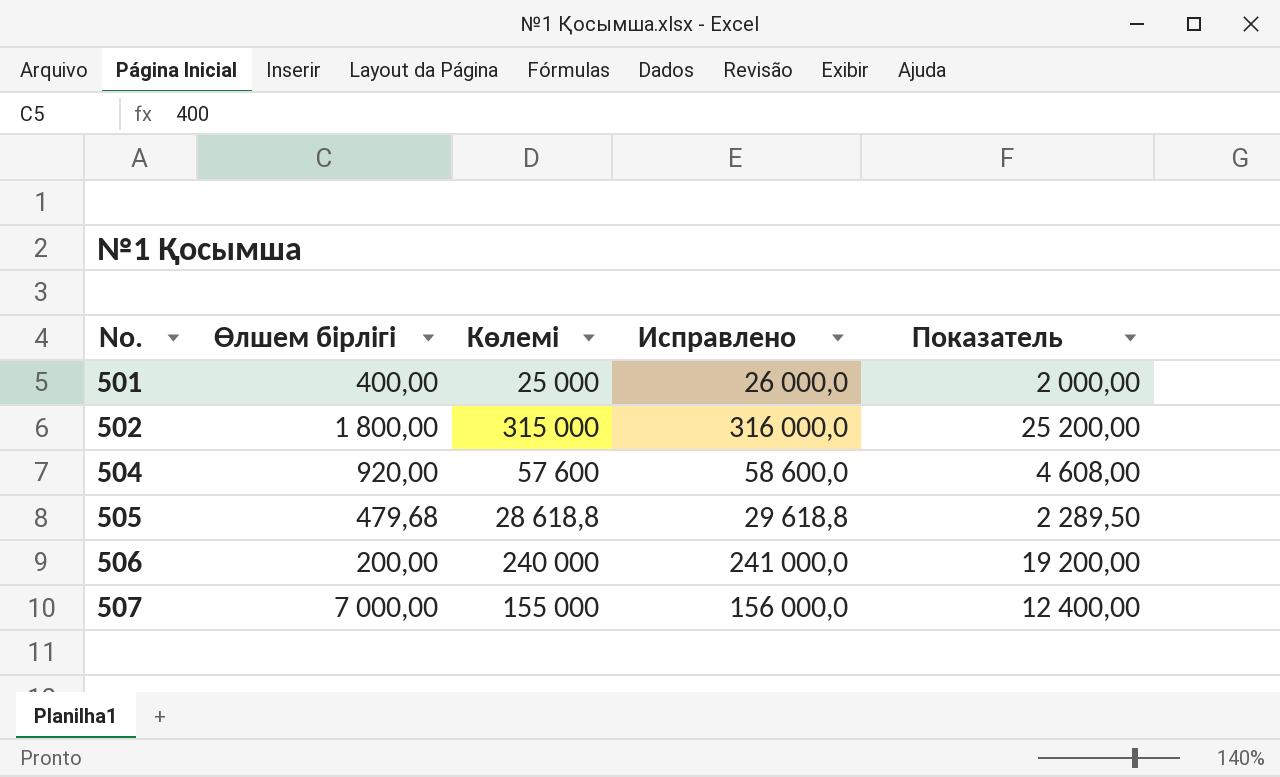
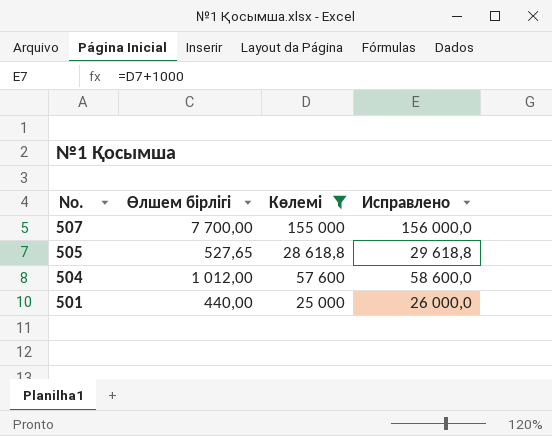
filter: none -> Көлемі <= 155 000
row order: No. ascending -> No. descending
column Показатель | formula: [Көлемі] * 0,08 -> none
507 | Өлшем бірлігі: 7 000,00 -> 7 700,00
505 | Өлшем бірлігі: 479,68 -> 527,65
504 | Өлшем бірлігі: 920,00 -> 1 012,00
501 | Өлшем бірлігі: 400,00 -> 440,00

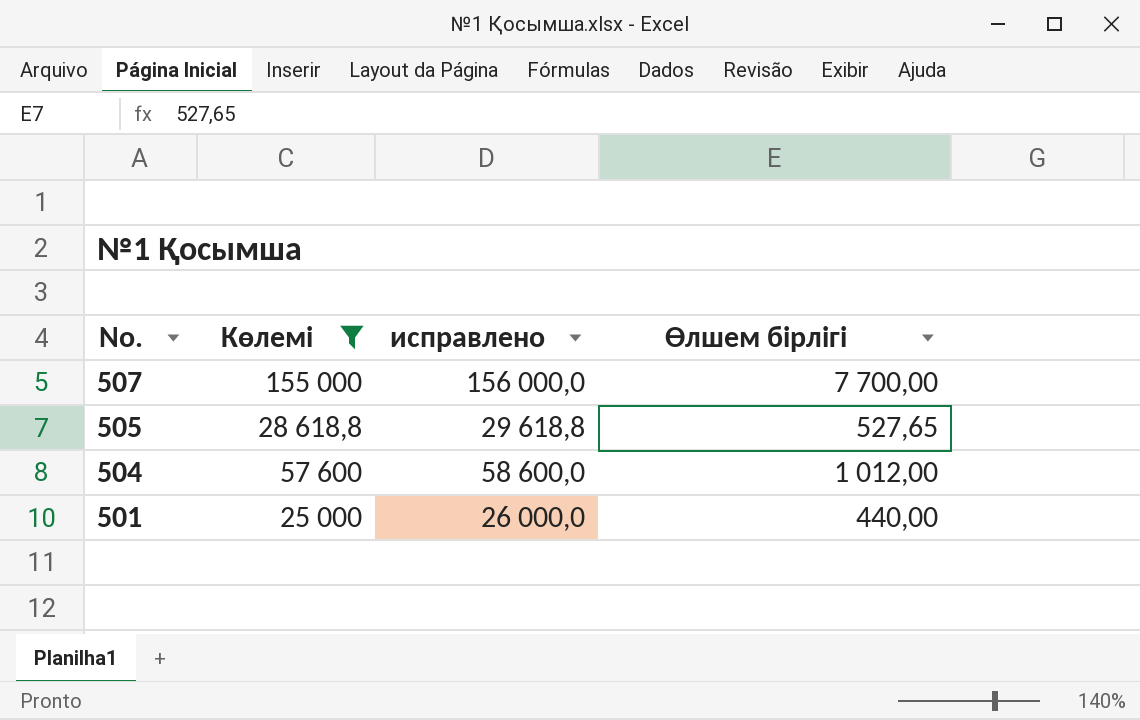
column name: Исправлено -> исправлено
column Өлшем бірлігі | position: 2 -> 4

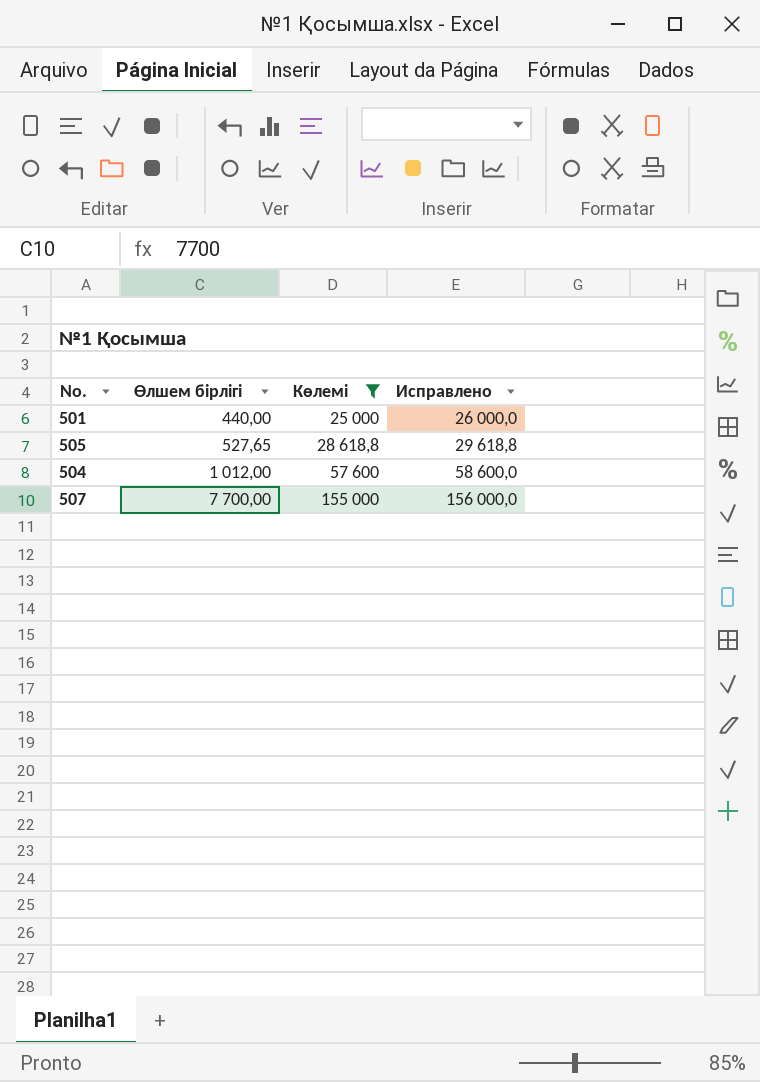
row order: No. descending -> Өлшем бірлігі ascending
column Өлшем бірлігі | position: 4 -> 2
column name: исправлено -> Исправлено

